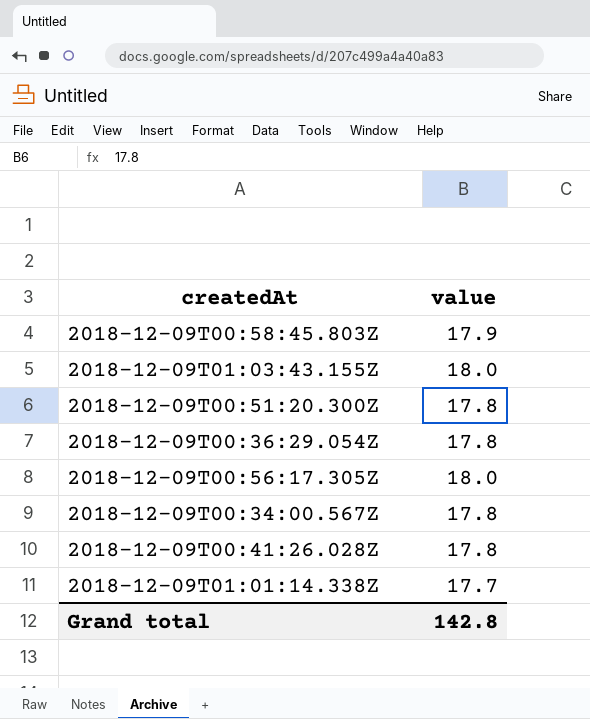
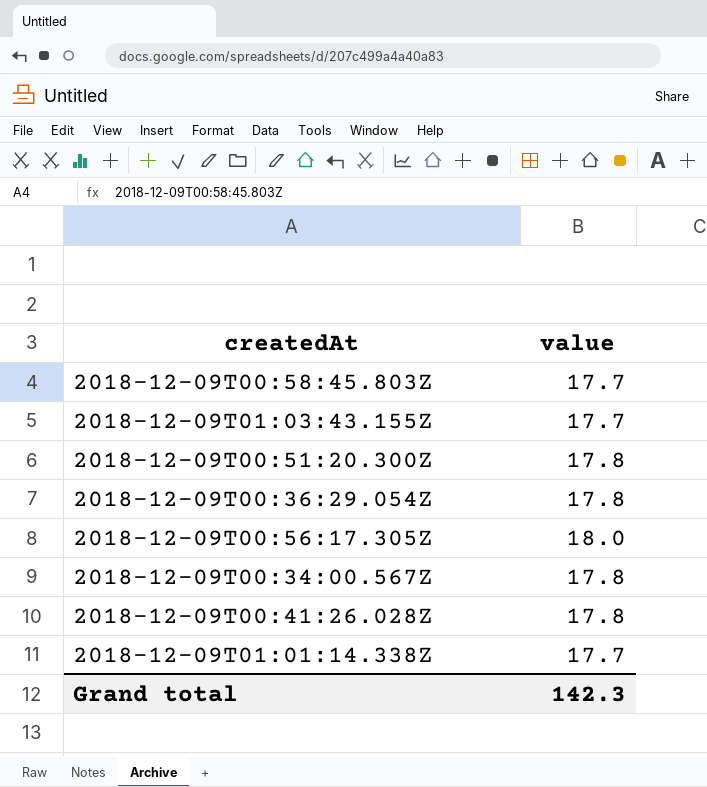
2018-12-09T00:58:45.803Z | value: 17.9 -> 17.7
2018-12-09T01:03:43.155Z | value: 18.0 -> 17.7
Grand total | value: 142.8 -> 142.3

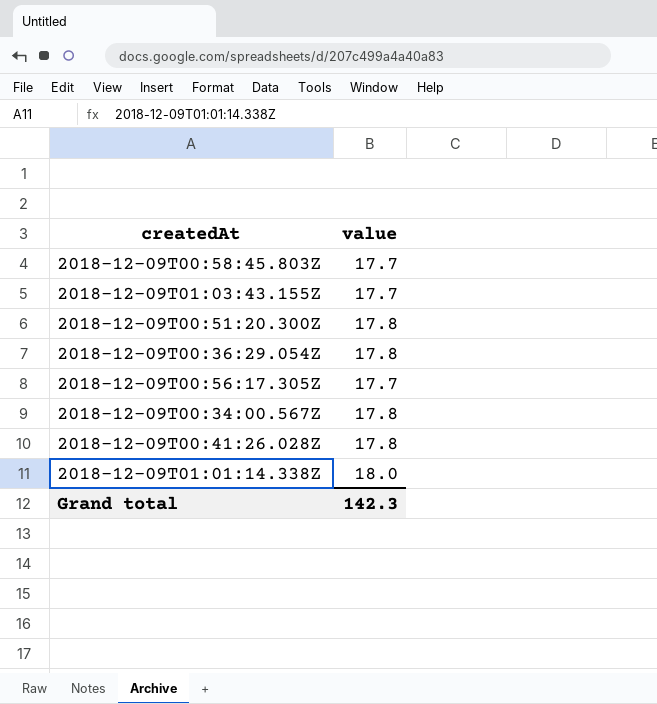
2018-12-09T00:56:17.305Z | value: 18.0 -> 17.7
2018-12-09T01:01:14.338Z | value: 17.7 -> 18.0

